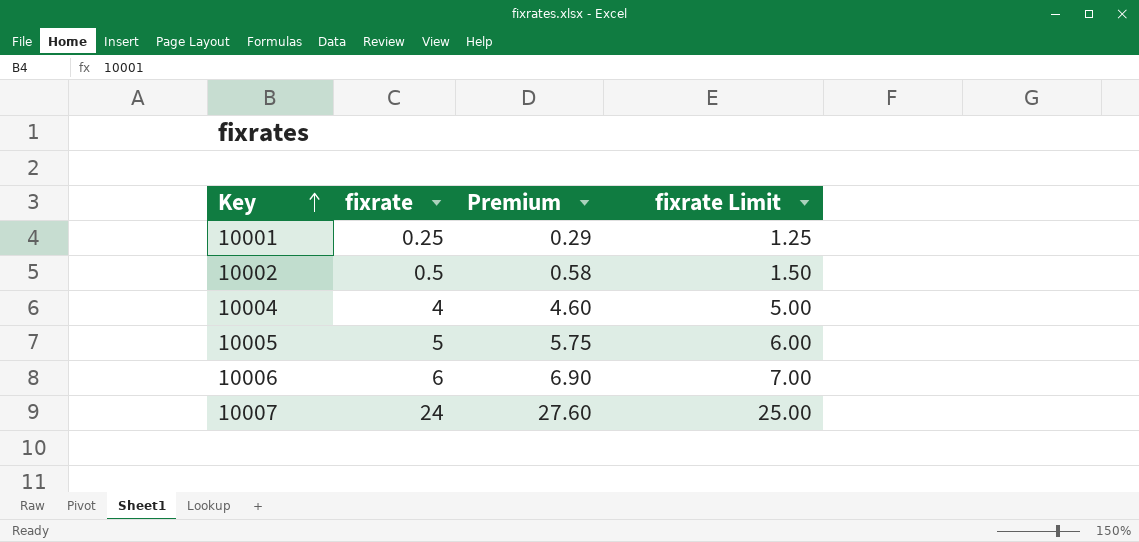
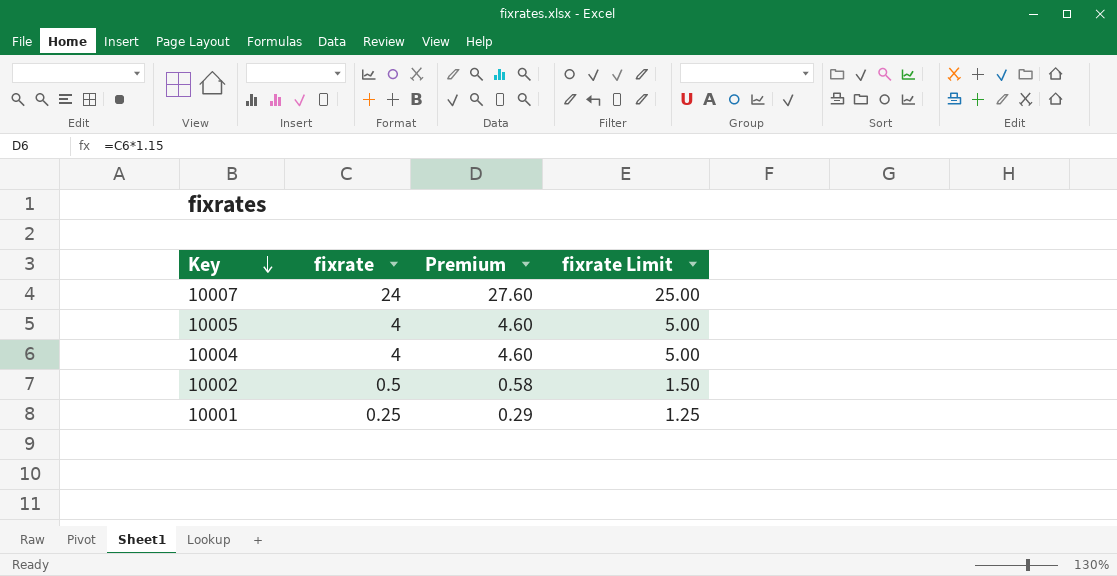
row order: Key ascending -> Key descending
row 10006: 6 | 6.90 | 7.00 -> none
10005 | fixrate: 5 -> 4
10005 | Premium: 5.75 -> 4.60
10005 | fixrate Limit: 6.00 -> 5.00

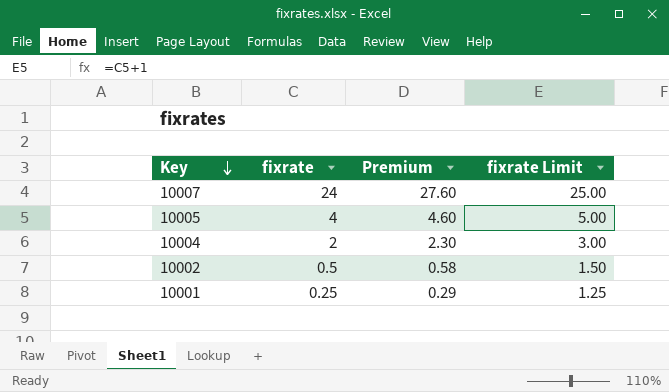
10004 | fixrate: 4 -> 2
10004 | Premium: 4.60 -> 2.30
10004 | fixrate Limit: 5.00 -> 3.00

